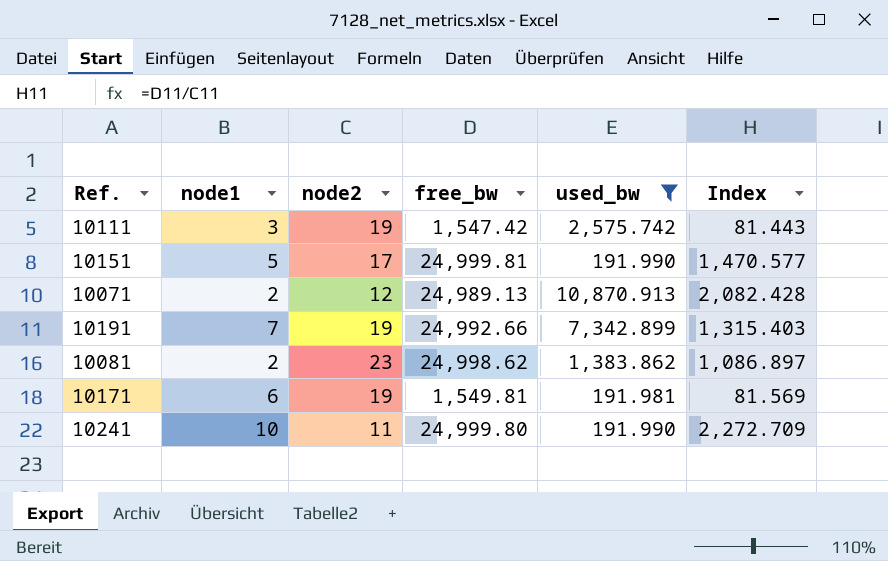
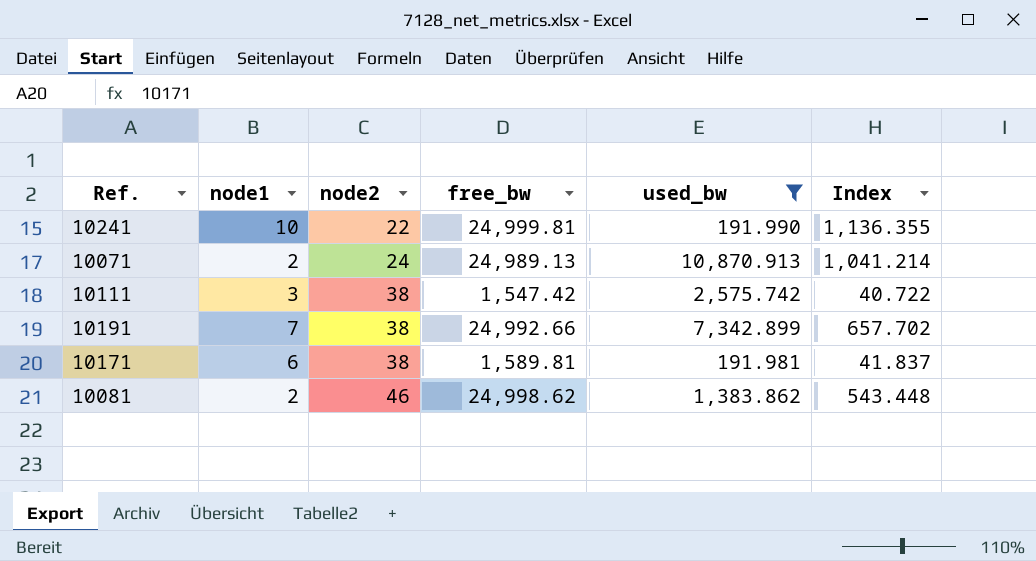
row order: none -> node2 ascending
row 10151: 5 | 17 | 24,999.81 | 191.990 | 1,470.577 -> none
10241 | node2: 11 -> 22
10241 | free_bw: 24,999.80 -> 24,999.81
10241 | Index: 2,272.709 -> 1,136.355
10071 | node2: 12 -> 24
10071 | Index: 2,082.428 -> 1,041.214
10111 | node2: 19 -> 38
10111 | Index: 81.443 -> 40.722
10191 | node2: 19 -> 38
10191 | Index: 1,315.403 -> 657.702
10171 | node2: 19 -> 38
10171 | free_bw: 1,549.81 -> 1,589.81
10171 | Index: 81.569 -> 41.837
10081 | node2: 23 -> 46
10081 | Index: 1,086.897 -> 543.448

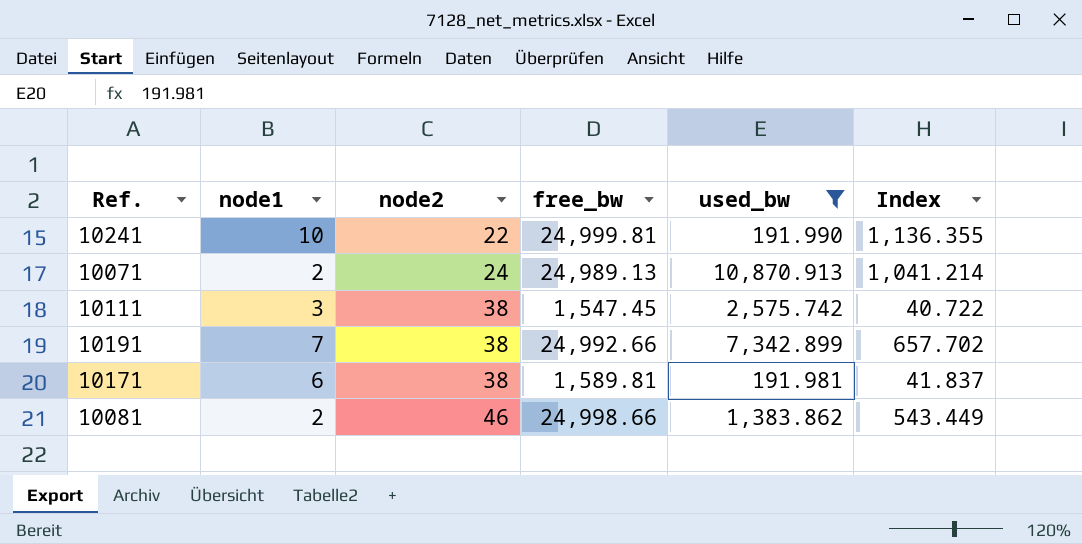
10111 | free_bw: 1,547.42 -> 1,547.45
10081 | free_bw: 24,998.62 -> 24,998.66
10081 | Index: 543.448 -> 543.449

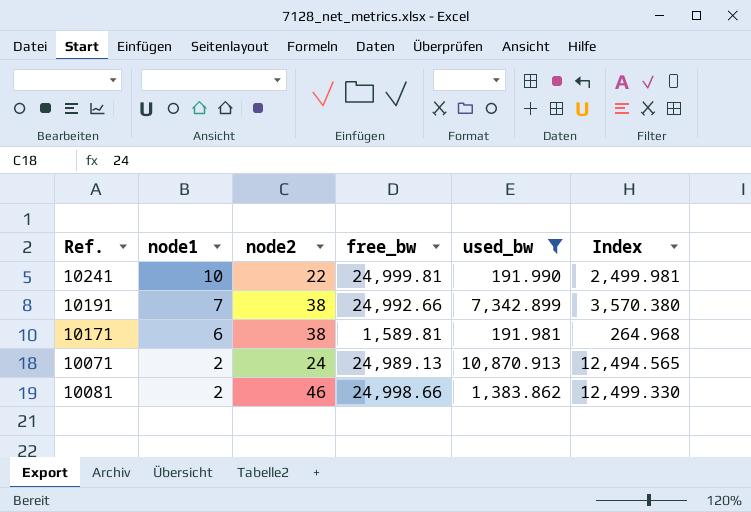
row order: node2 ascending -> node1 descending
column Index | formula: [free_bw] / [node2] -> [free_bw] / [node1]
row 10111: 3 | 38 | 1,547.45 | 2,575.742 | 40.722 -> none

